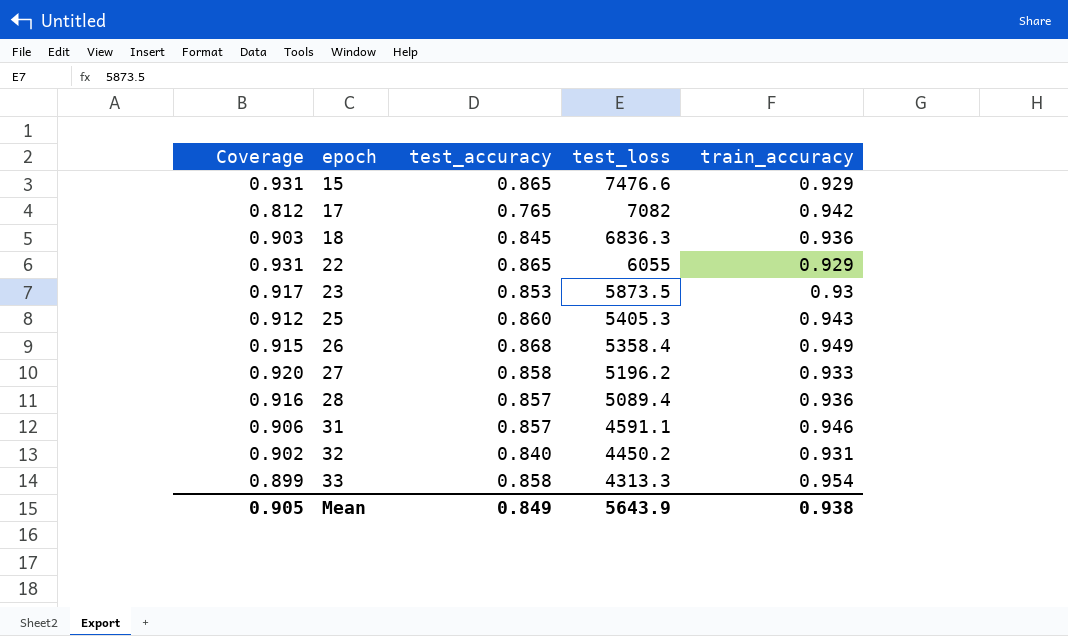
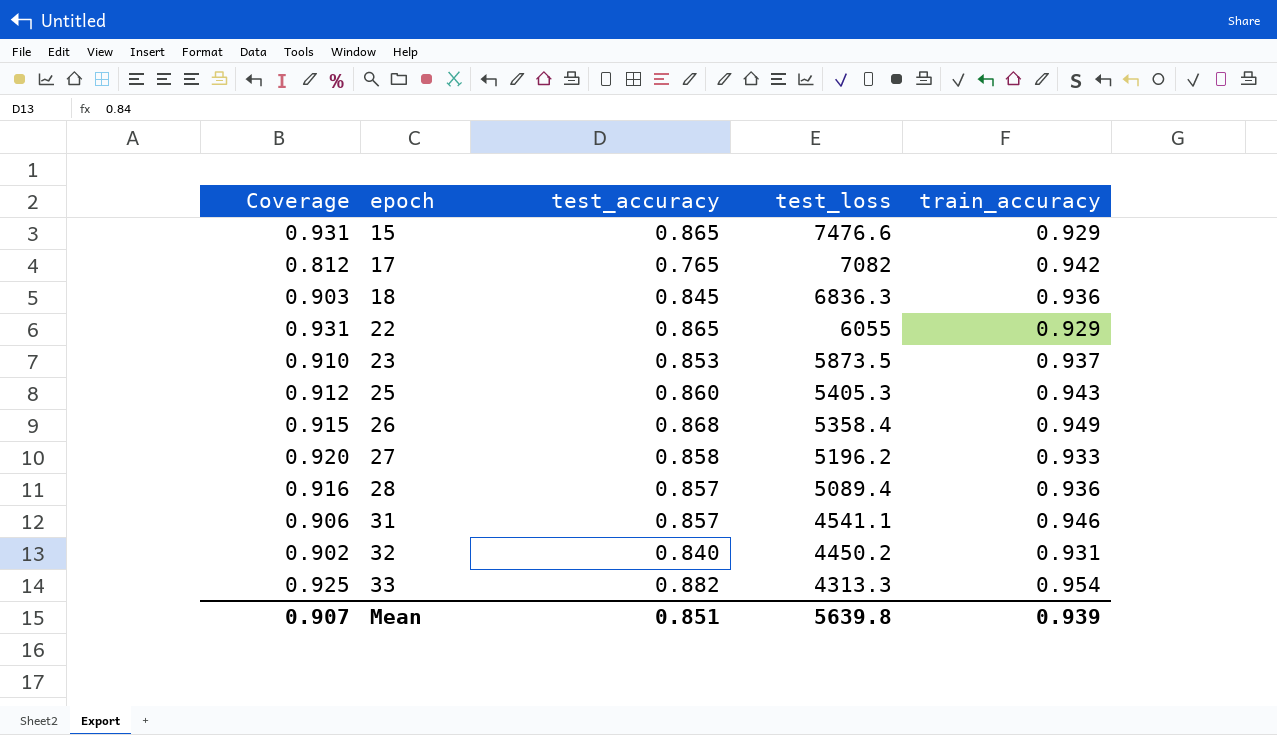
23 | Coverage: 0.917 -> 0.910
23 | train_accuracy: 0.93 -> 0.937
31 | test_loss: 4591.1 -> 4541.1
33 | Coverage: 0.899 -> 0.925
33 | test_accuracy: 0.858 -> 0.882
Mean | Coverage: 0.905 -> 0.907
Mean | test_accuracy: 0.849 -> 0.851
Mean | test_loss: 5643.9 -> 5639.8
Mean | train_accuracy: 0.938 -> 0.939

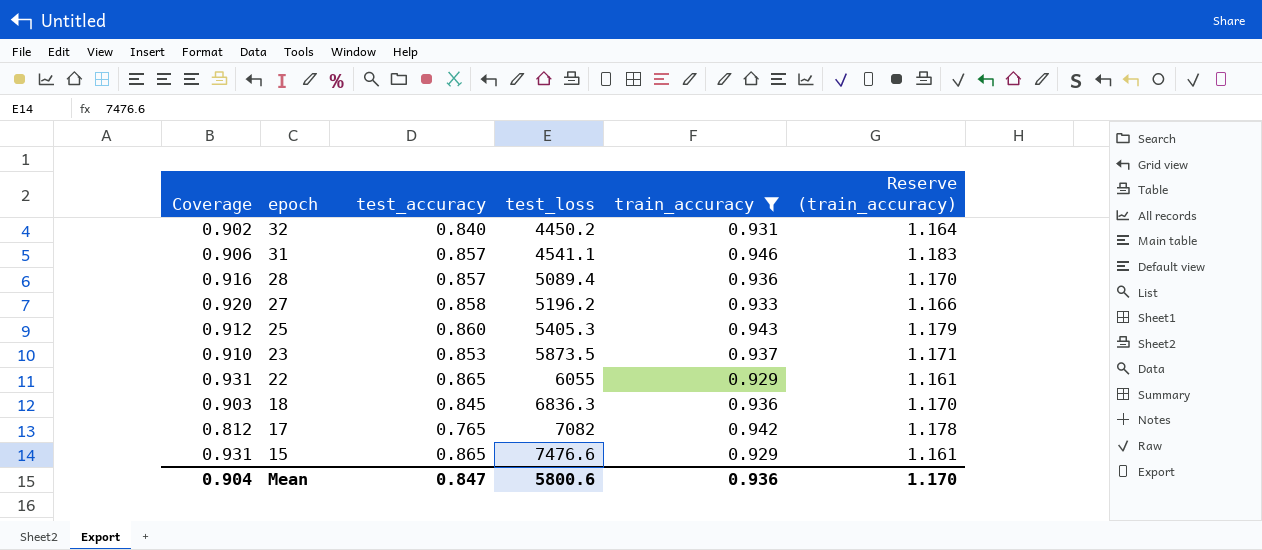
filter: none -> train_accuracy <= 0.946
row order: epoch ascending -> epoch descending
column Reserve (train_accuracy) | formula: none -> [train_accuracy] * 1.25
Mean | Coverage: 0.907 -> 0.904
Mean | test_accuracy: 0.851 -> 0.847
Mean | test_loss: 5639.8 -> 5800.6
Mean | train_accuracy: 0.939 -> 0.936

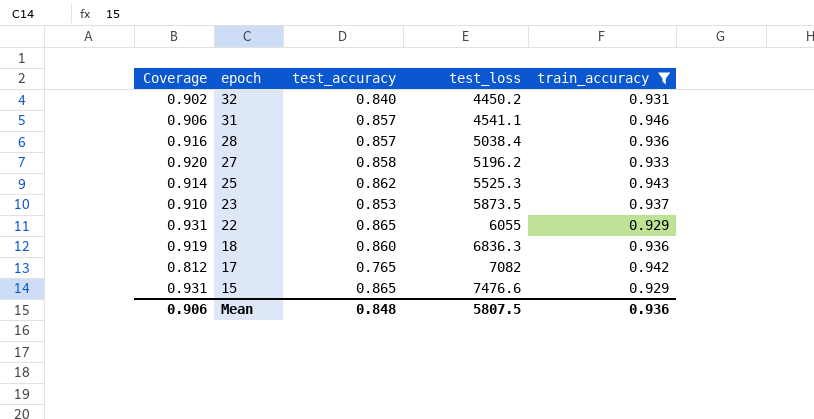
column Reserve (train_accuracy) | formula: [train_accuracy] * 1.25 -> none
28 | test_loss: 5089.4 -> 5038.4
25 | Coverage: 0.912 -> 0.914
25 | test_accuracy: 0.860 -> 0.862
25 | test_loss: 5405.3 -> 5525.3
18 | Coverage: 0.903 -> 0.919
18 | test_accuracy: 0.845 -> 0.860
Mean | Coverage: 0.904 -> 0.906
Mean | test_accuracy: 0.847 -> 0.848
Mean | test_loss: 5800.6 -> 5807.5

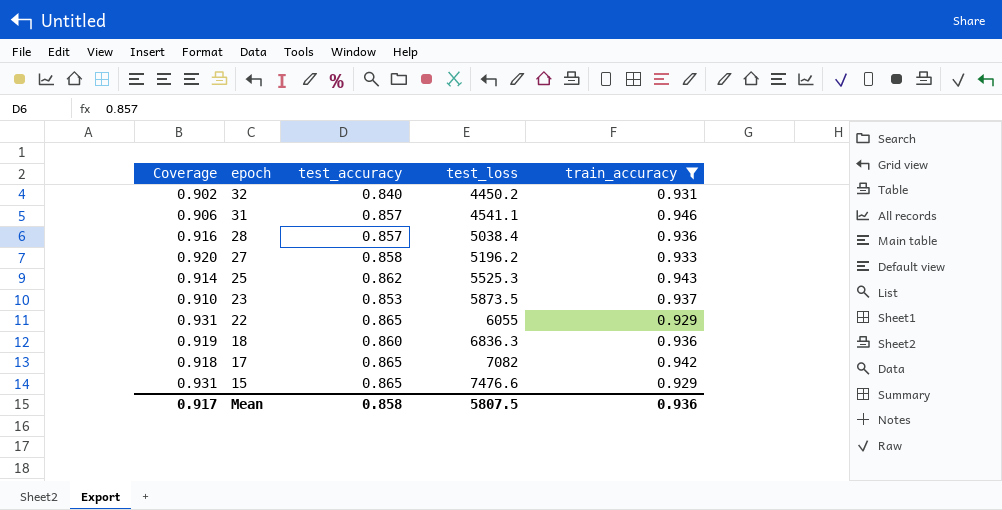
17 | Coverage: 0.812 -> 0.918
17 | test_accuracy: 0.765 -> 0.865
Mean | Coverage: 0.906 -> 0.917
Mean | test_accuracy: 0.848 -> 0.858

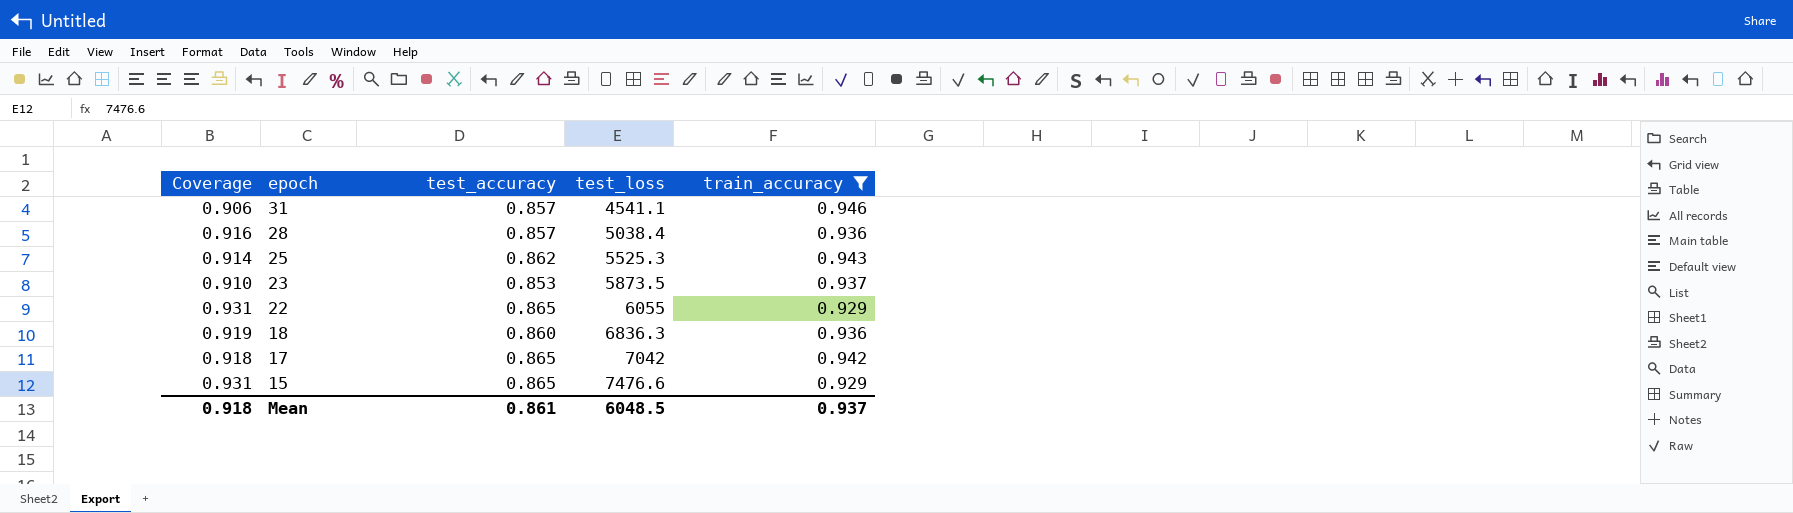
row 32: 0.902 | 0.840 | 4450.2 | 0.931 -> none
row 27: 0.920 | 0.858 | 5196.2 | 0.933 -> none
17 | test_loss: 7082 -> 7042
Mean | Coverage: 0.917 -> 0.918
Mean | test_accuracy: 0.858 -> 0.861
Mean | test_loss: 5807.5 -> 6048.5
Mean | train_accuracy: 0.936 -> 0.937

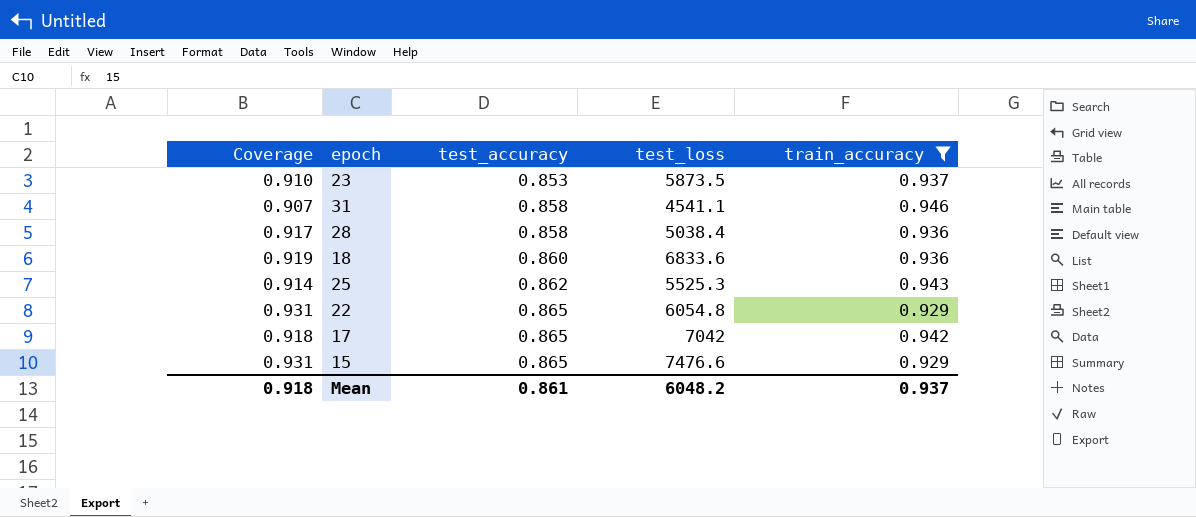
row order: epoch descending -> test_accuracy ascending
31 | Coverage: 0.906 -> 0.907
31 | test_accuracy: 0.857 -> 0.858
28 | Coverage: 0.916 -> 0.917
28 | test_accuracy: 0.857 -> 0.858
18 | test_loss: 6836.3 -> 6833.6
22 | test_loss: 6055 -> 6054.8
Mean | test_loss: 6048.5 -> 6048.2

